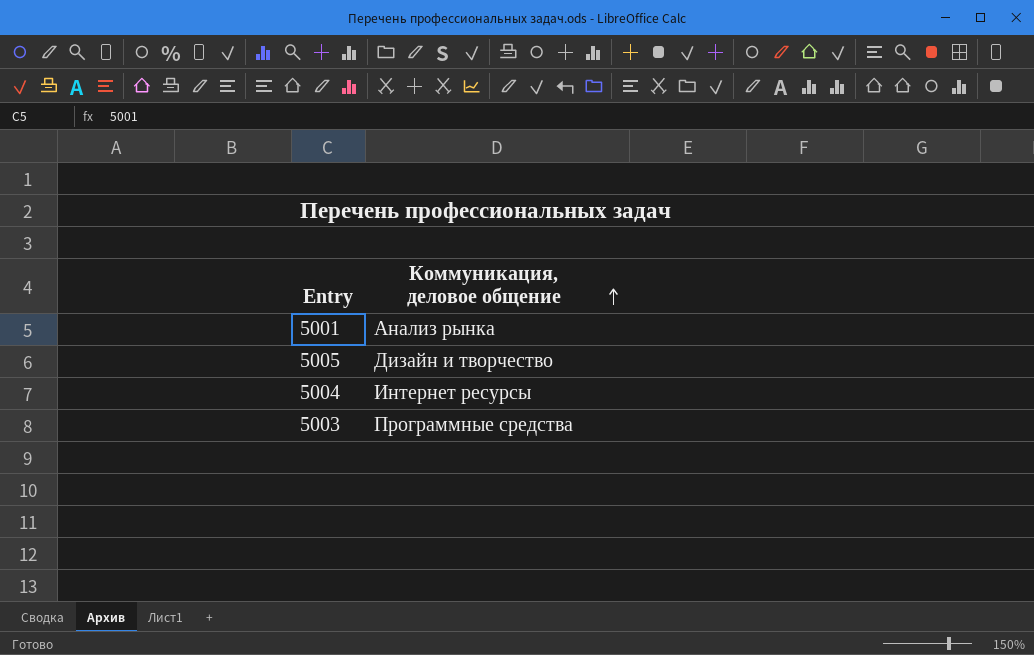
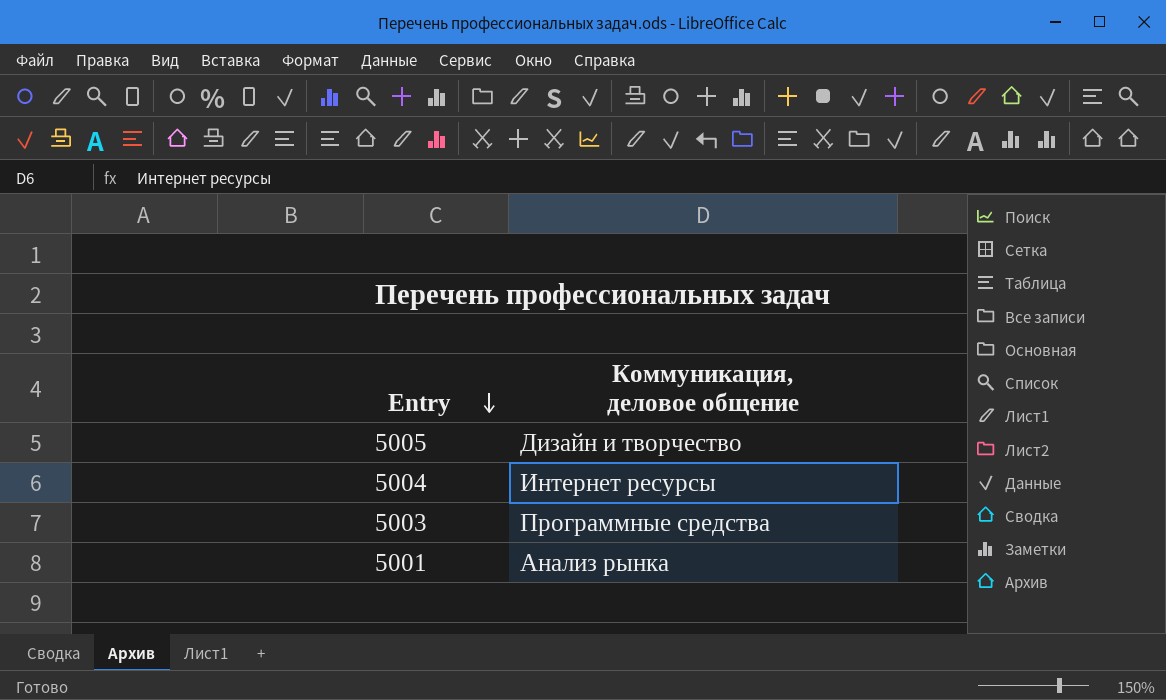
row order: Коммуникация, деловое общение ascending -> Entry descending

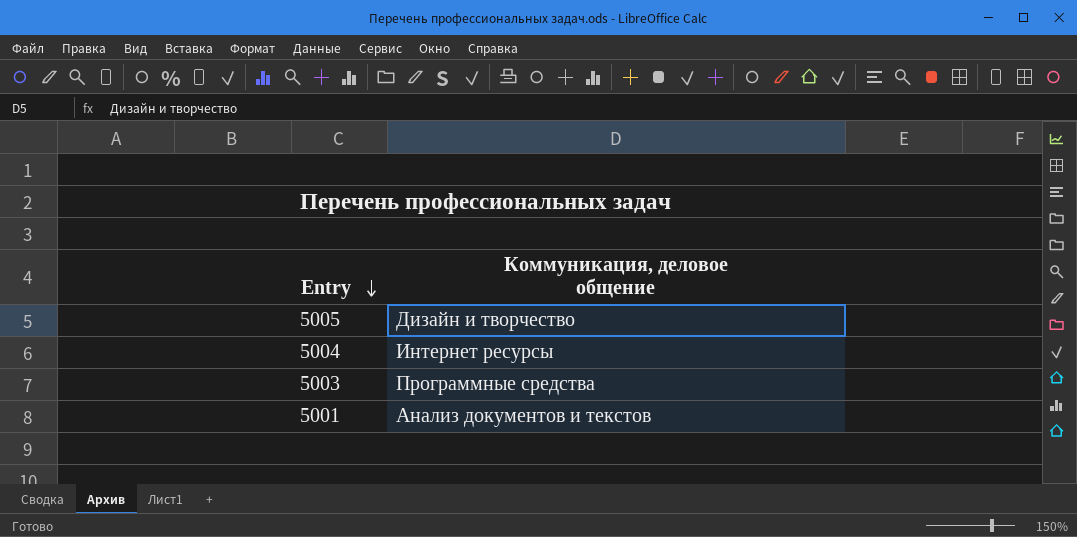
5001 | Коммуникация, деловое общение: Анализ рынка -> Анализ документов и текстов

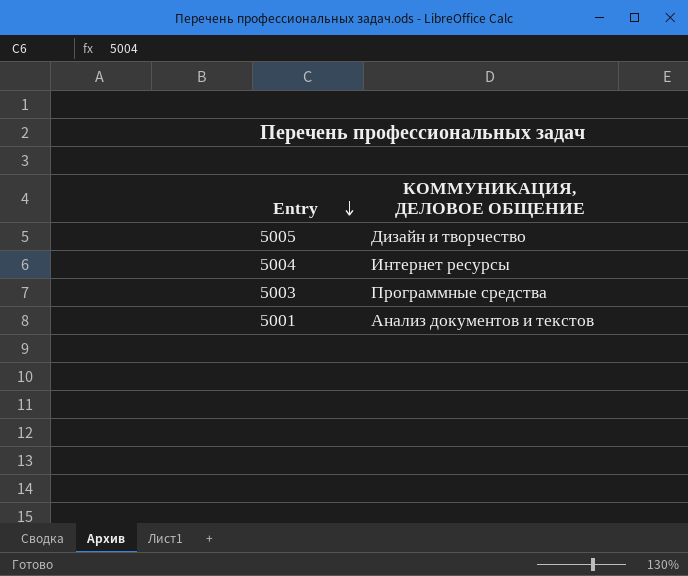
column name: Коммуникация, деловое общение -> КОММУНИКАЦИЯ, ДЕЛОВОЕ ОБЩЕНИЕ

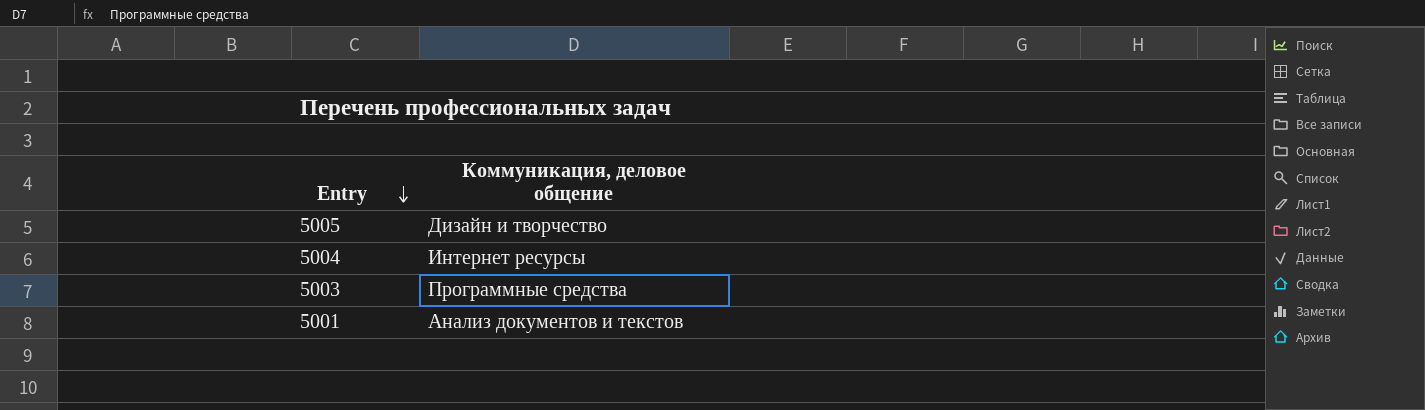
column name: КОММУНИКАЦИЯ, ДЕЛОВОЕ ОБЩЕНИЕ -> Коммуникация, деловое общение

